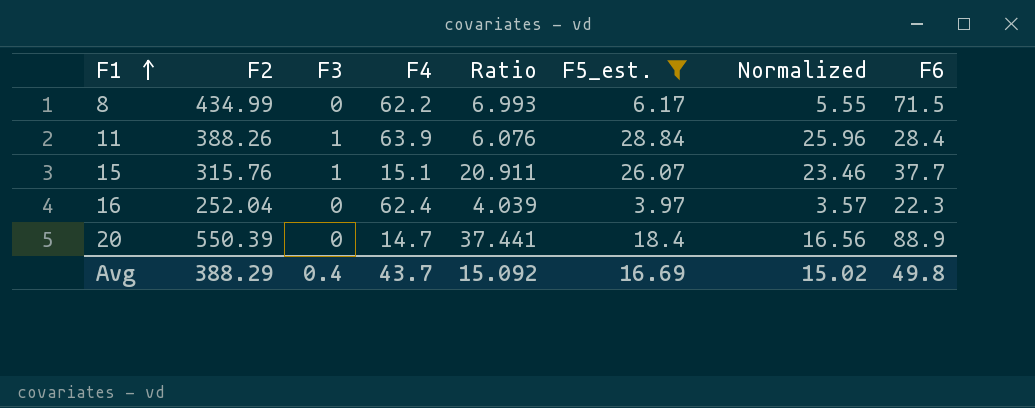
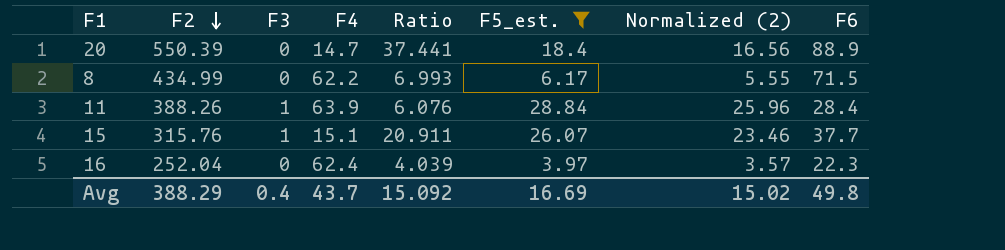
row order: F1 ascending -> F2 descending
column name: Normalized -> Normalized (2)

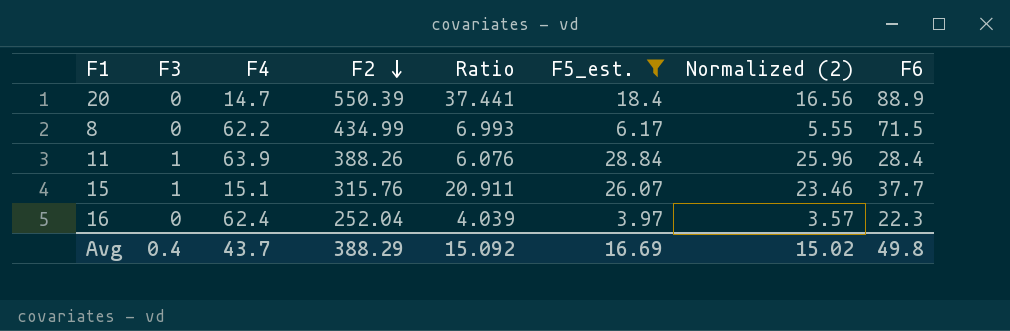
column F2 | position: 2 -> 4

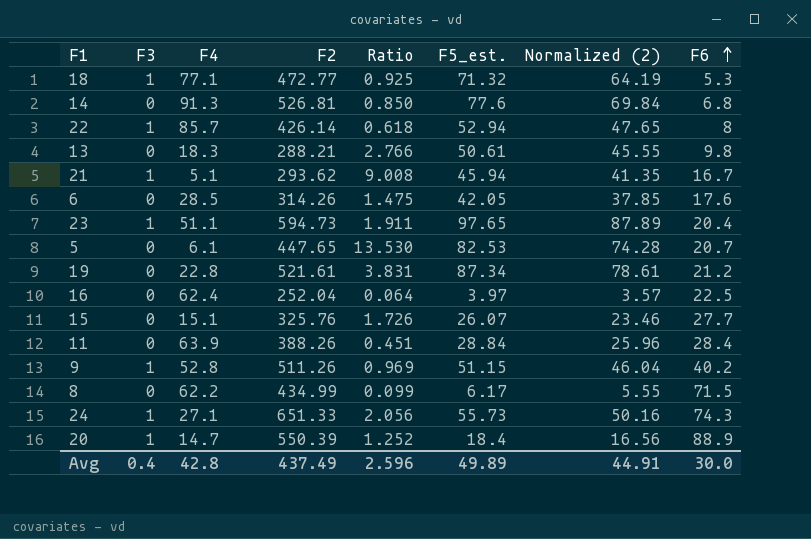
filter: F5_est. <= 28.84 -> none
row order: F2 descending -> F6 ascending
column Ratio | formula: [F2] / [F4] -> [F5_est.] / [F4]
16 | F6: 22.3 -> 22.5
15 | F3: 1 -> 0
15 | F2: 315.76 -> 325.76
15 | F6: 37.7 -> 27.7
11 | F3: 1 -> 0
20 | F3: 0 -> 1
Avg | F4: 43.7 -> 42.8
Avg | F2: 388.29 -> 437.49
Avg | Ratio: 15.092 -> 2.596
Avg | F5_est.: 16.69 -> 49.89
Avg | Normalized (2): 15.02 -> 44.91
Avg | F6: 49.8 -> 30.0

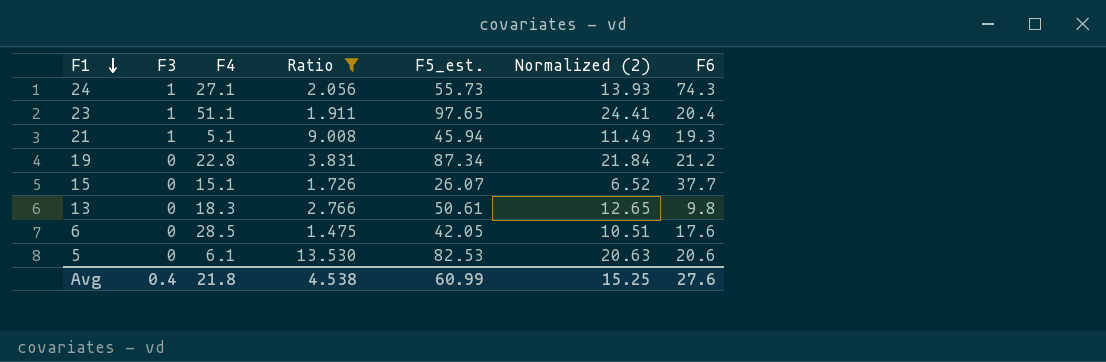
filter: none -> Ratio >= 1.475
row order: F6 ascending -> F1 descending
column F2 | position: 4 -> none
column Normalized (2) | formula: [F5_est.] * 0.9 -> [F5_est.] * 0.25
21 | F6: 16.7 -> 19.3
15 | F6: 27.7 -> 37.7
5 | F6: 20.7 -> 20.6
Avg | F4: 42.8 -> 21.8
Avg | Ratio: 2.596 -> 4.538
Avg | F5_est.: 49.89 -> 60.99
Avg | Normalized (2): 44.91 -> 15.25
Avg | F6: 30.0 -> 27.6

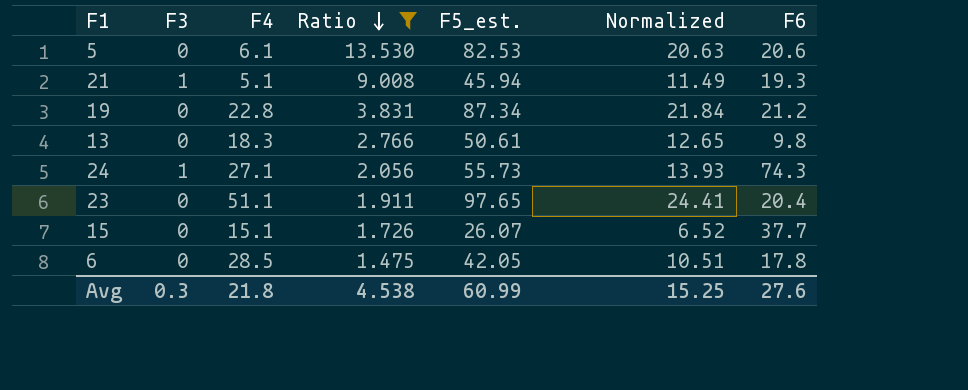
row order: F1 descending -> Ratio descending
column name: Normalized (2) -> Normalized
23 | F3: 1 -> 0
6 | F6: 17.6 -> 17.8
Avg | F3: 0.4 -> 0.3

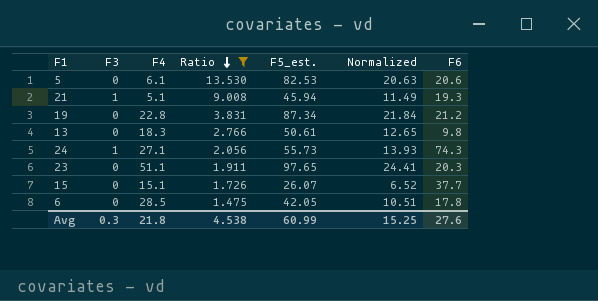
23 | F6: 20.4 -> 20.3

